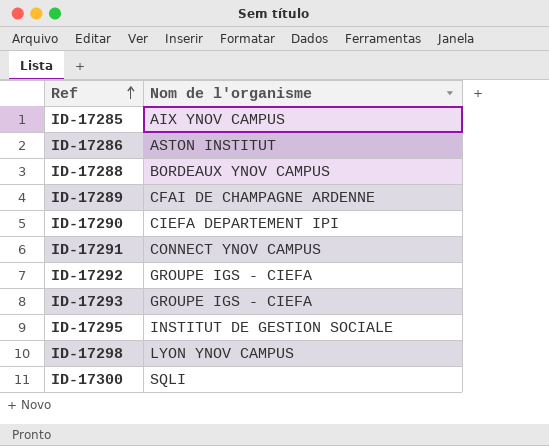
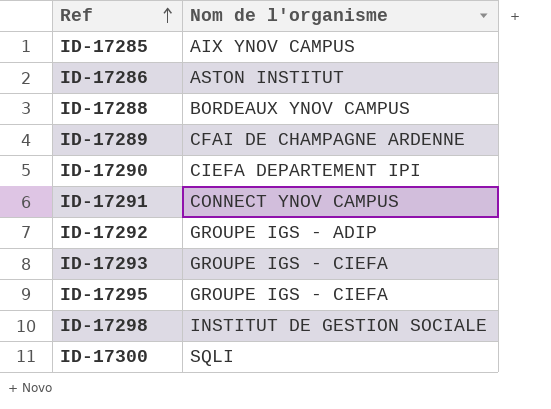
ID-17292 | Nom de l'organisme: GROUPE IGS - CIEFA -> GROUPE IGS - ADIP
ID-17295 | Nom de l'organisme: INSTITUT DE GESTION SOCIALE -> GROUPE IGS - CIEFA
ID-17298 | Nom de l'organisme: LYON YNOV CAMPUS -> INSTITUT DE GESTION SOCIALE

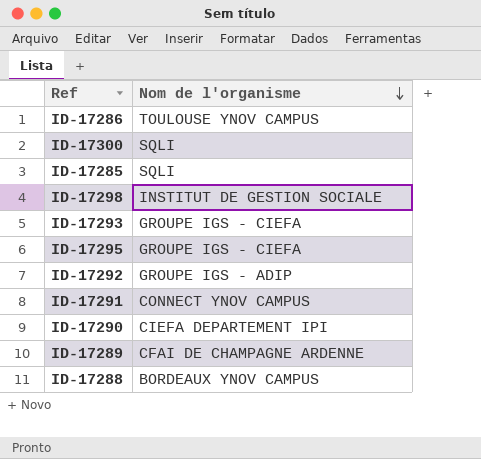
row order: Ref ascending -> Nom de l'organisme descending
ID-17286 | Nom de l'organisme: ASTON INSTITUT -> TOULOUSE YNOV CAMPUS
ID-17285 | Nom de l'organisme: AIX YNOV CAMPUS -> SQLI

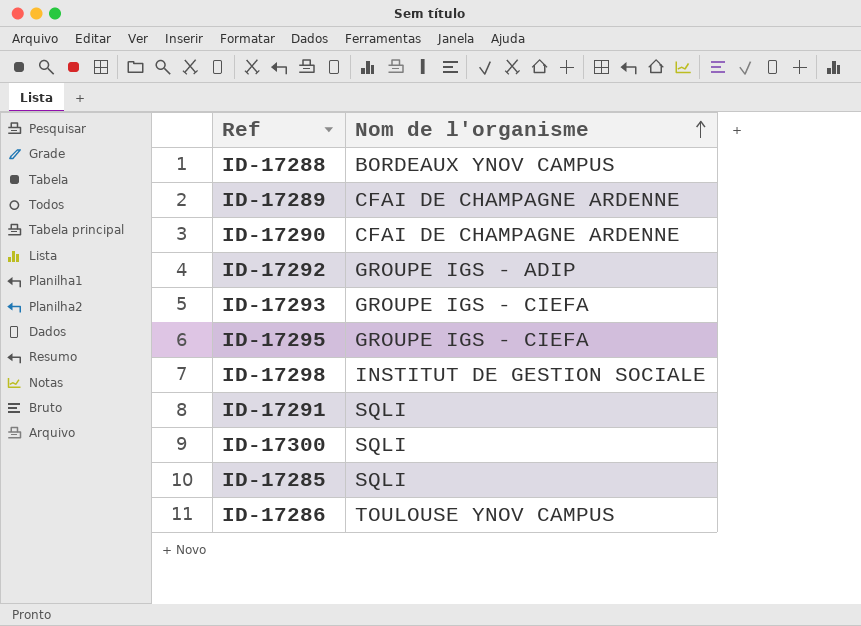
row order: Nom de l'organisme descending -> Nom de l'organisme ascending
ID-17290 | Nom de l'organisme: CIEFA DEPARTEMENT IPI -> CFAI DE CHAMPAGNE ARDENNE
ID-17291 | Nom de l'organisme: CONNECT YNOV CAMPUS -> SQLI

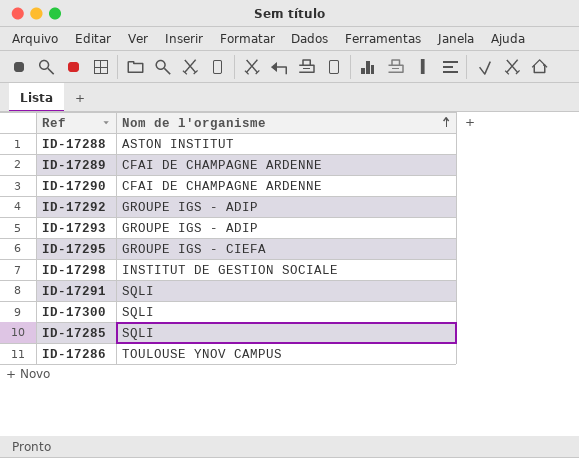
ID-17288 | Nom de l'organisme: BORDEAUX YNOV CAMPUS -> ASTON INSTITUT
ID-17293 | Nom de l'organisme: GROUPE IGS - CIEFA -> GROUPE IGS - ADIP

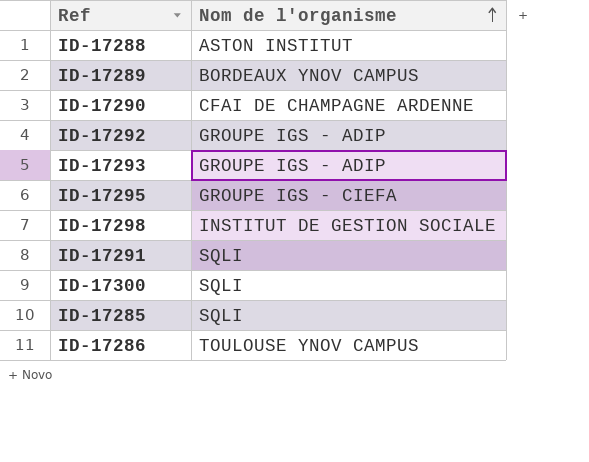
ID-17289 | Nom de l'organisme: CFAI DE CHAMPAGNE ARDENNE -> BORDEAUX YNOV CAMPUS

